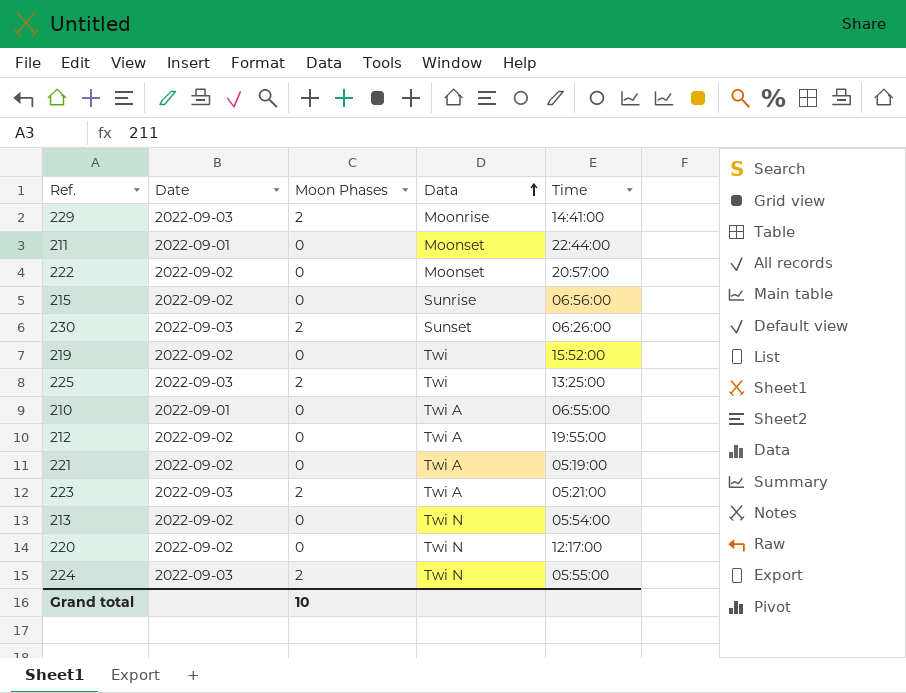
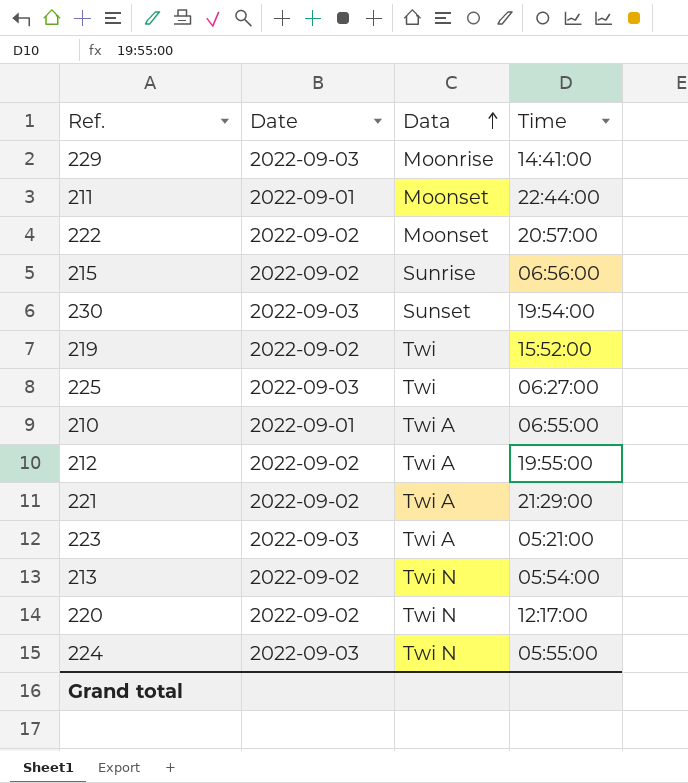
column Moon Phases | position: 3 -> none
230 | Time: 06:26:00 -> 19:54:00
225 | Time: 13:25:00 -> 06:27:00
221 | Time: 05:19:00 -> 21:29:00

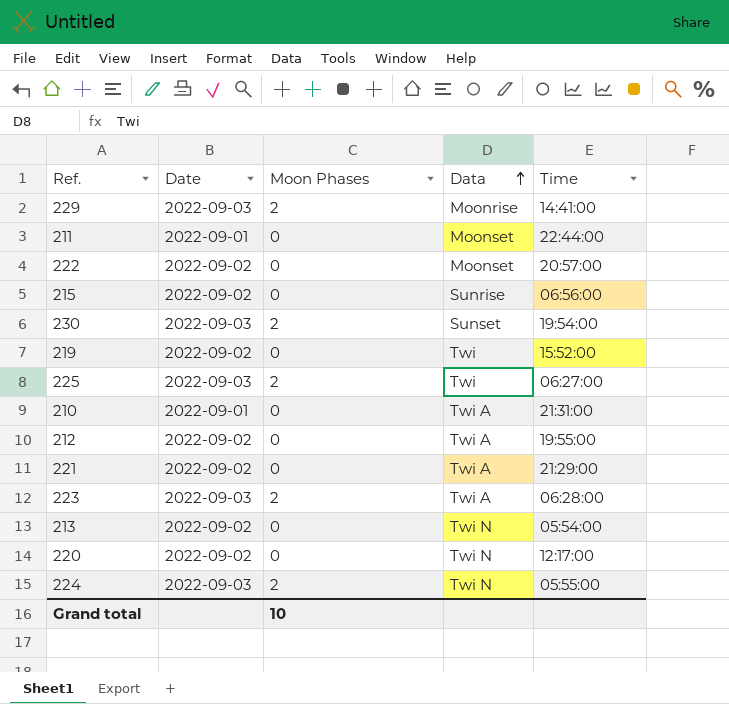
column Moon Phases | position: none -> 3
210 | Time: 06:55:00 -> 21:31:00
223 | Time: 05:21:00 -> 06:28:00

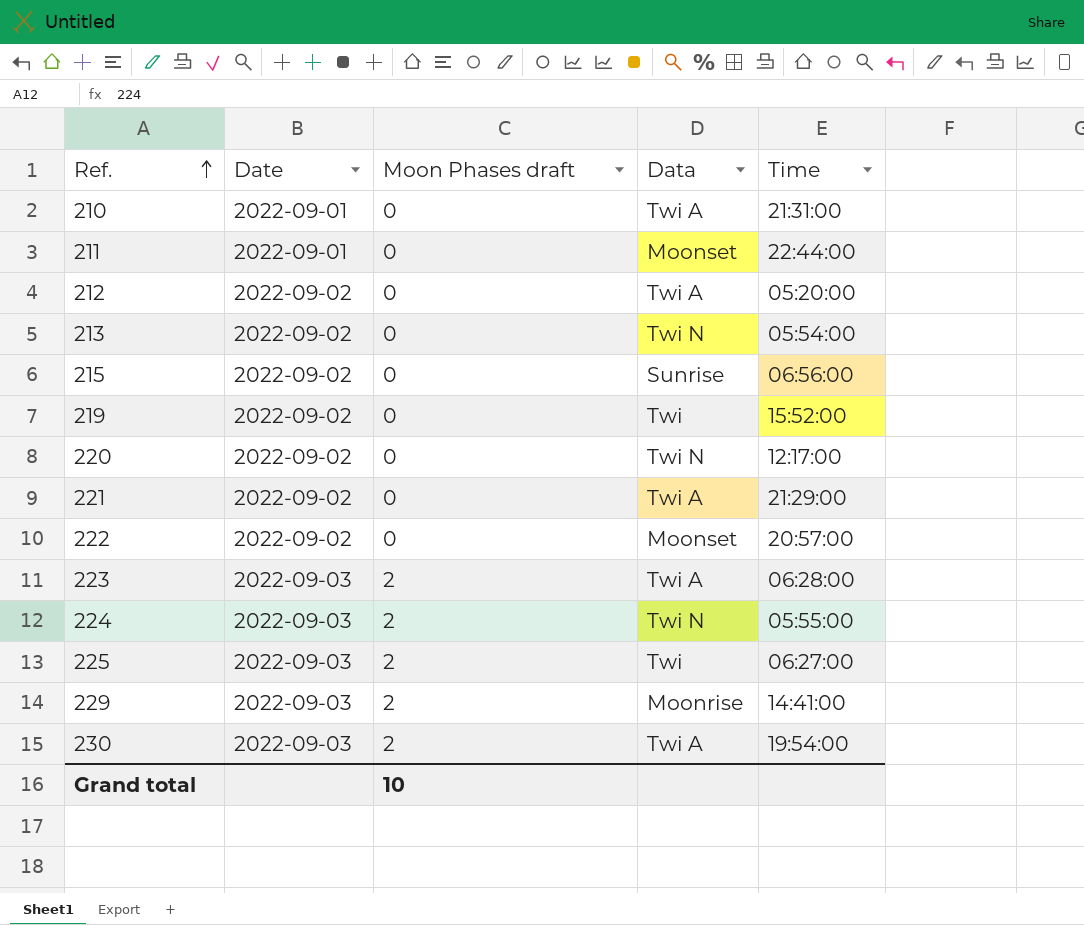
row order: Data ascending -> Ref. ascending
column name: Moon Phases -> Moon Phases draft
212 | Time: 19:55:00 -> 05:20:00
230 | Data: Sunset -> Twi A

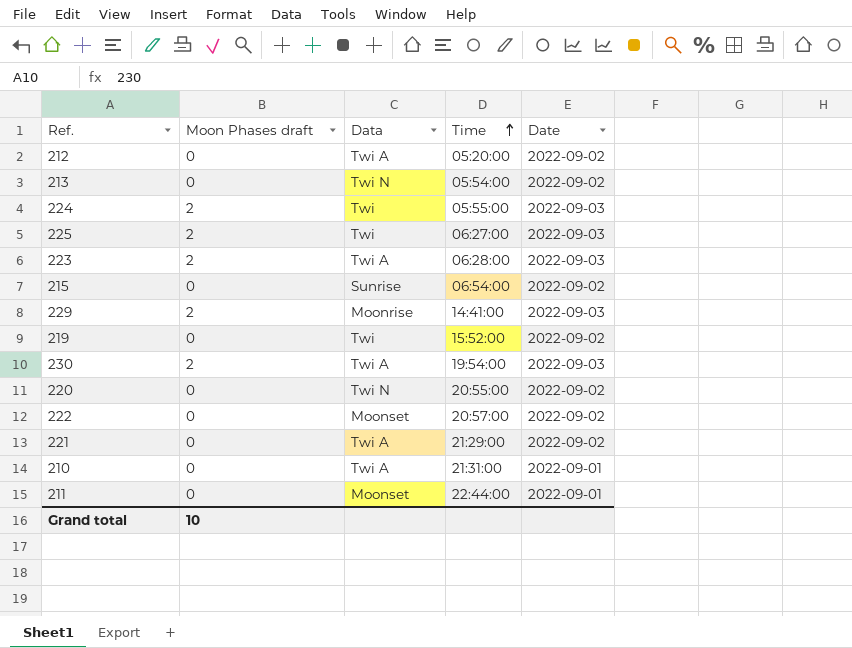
row order: Ref. ascending -> Time ascending
column Date | position: 2 -> 5
224 | Data: Twi N -> Twi
215 | Time: 06:56:00 -> 06:54:00
220 | Time: 12:17:00 -> 20:55:00

